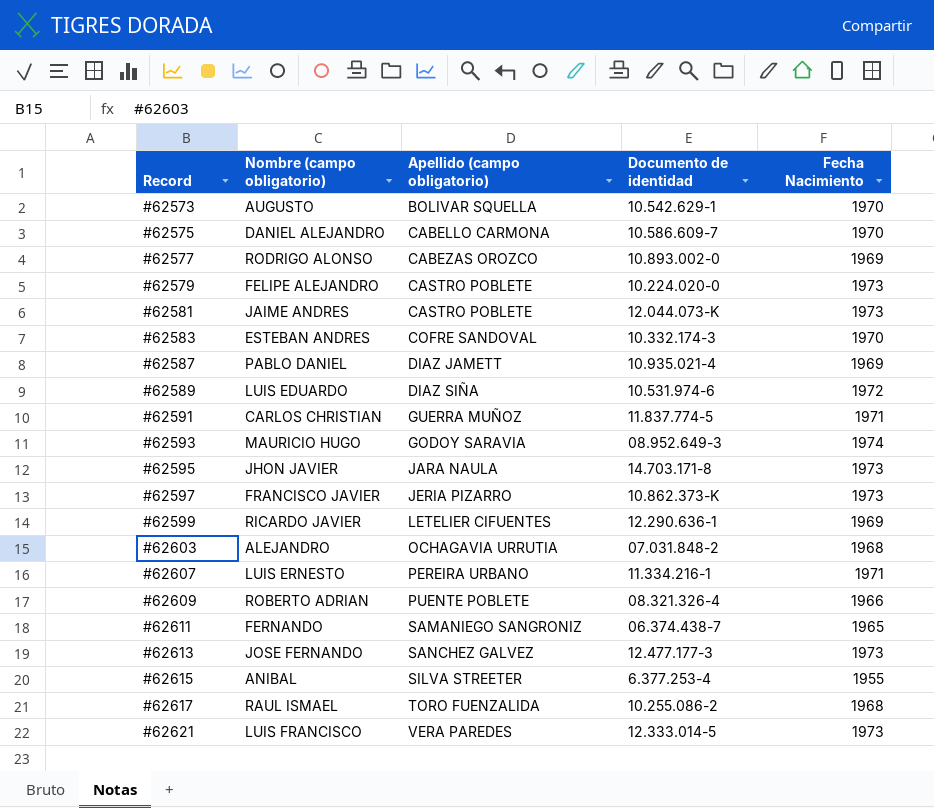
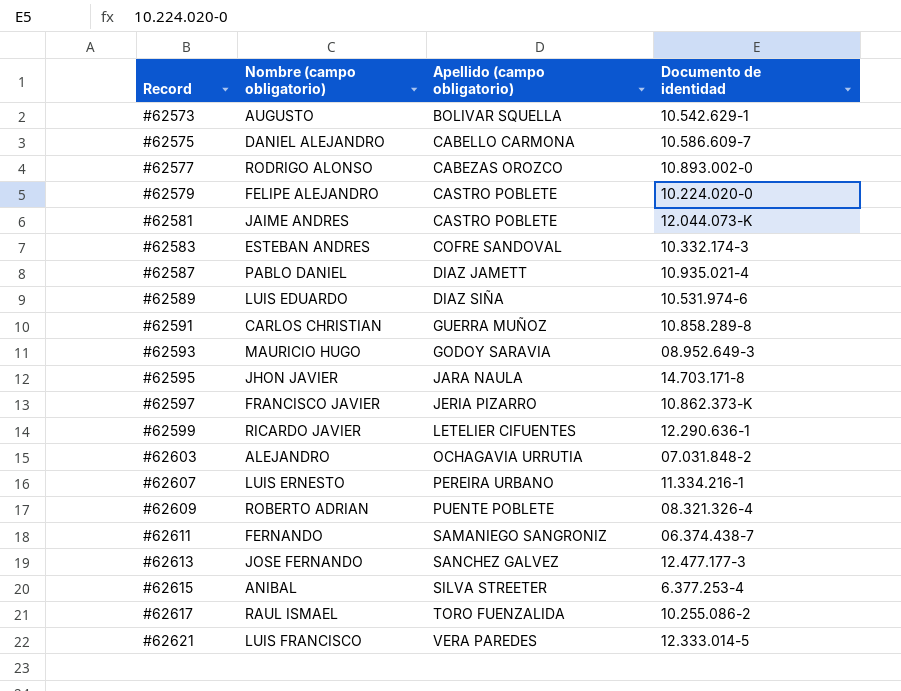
column Fecha Nacimiento | position: 5 -> none
#62591 | Documento de identidad: 11.837.774-5 -> 10.858.289-8

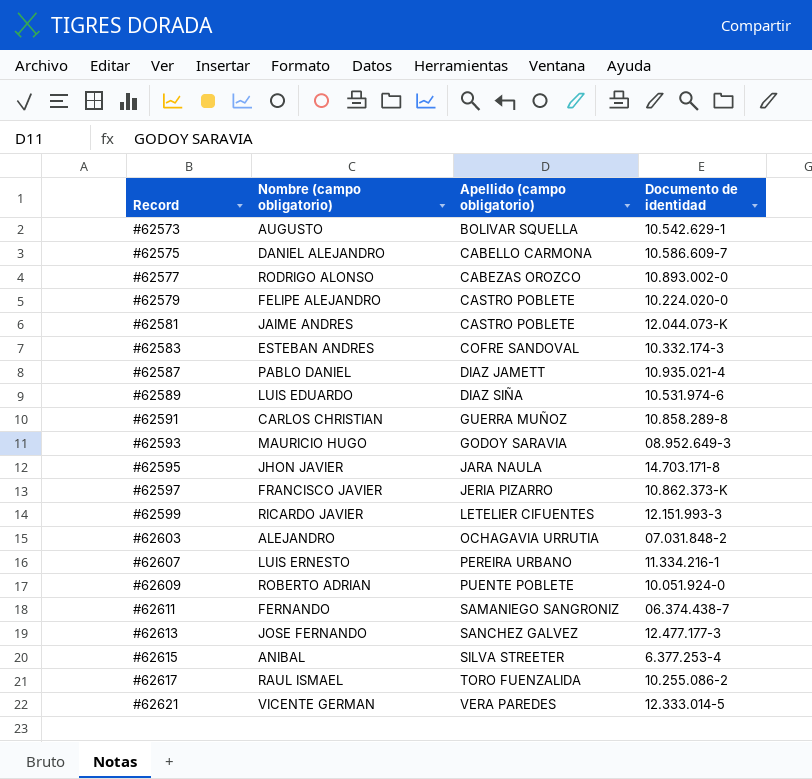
#62599 | Documento de identidad: 12.290.636-1 -> 12.151.993-3
#62609 | Documento de identidad: 08.321.326-4 -> 10.051.924-0
#62621 | Nombre (campo obligatorio): LUIS FRANCISCO -> VICENTE GERMAN

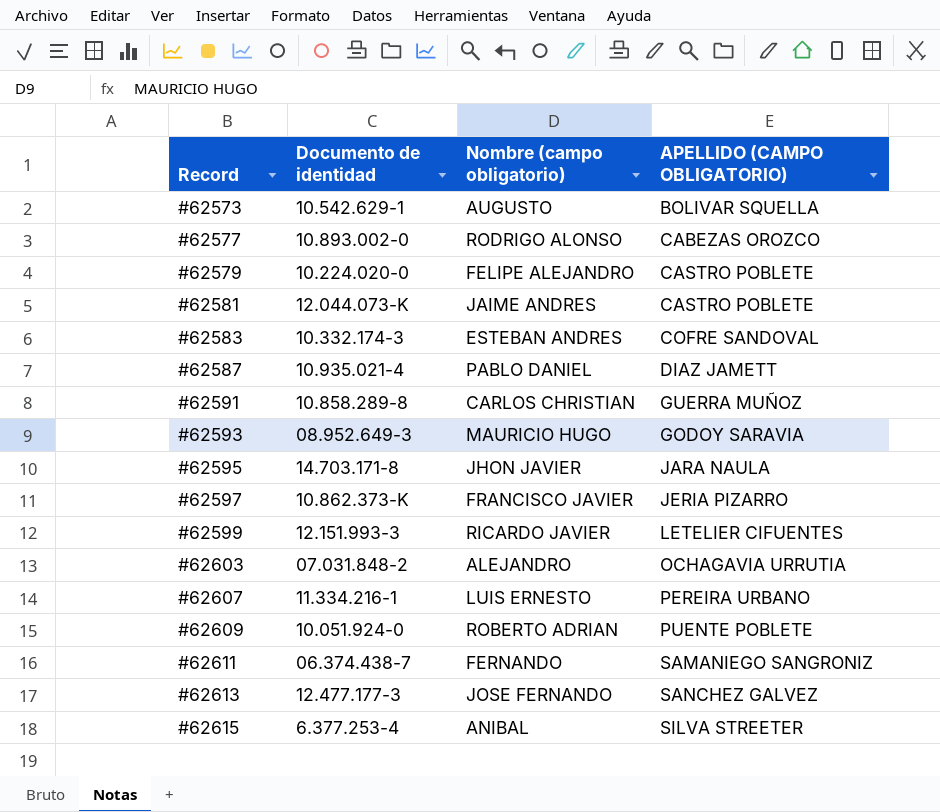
column Documento de identidad | position: 4 -> 2
column name: Apellido (campo obligatorio) -> APELLIDO (CAMPO OBLIGATORIO)
row #62575: DANIEL ALEJANDRO | CABELLO CARMONA | 10.586.609-7 -> none
row #62589: LUIS EDUARDO | DIAZ SIÑA | 10.531.974-6 -> none
row #62617: RAUL ISMAEL | TORO FUENZALIDA | 10.255.086-2 -> none
row #62621: VICENTE GERMAN | VERA PAREDES | 12.333.014-5 -> none

